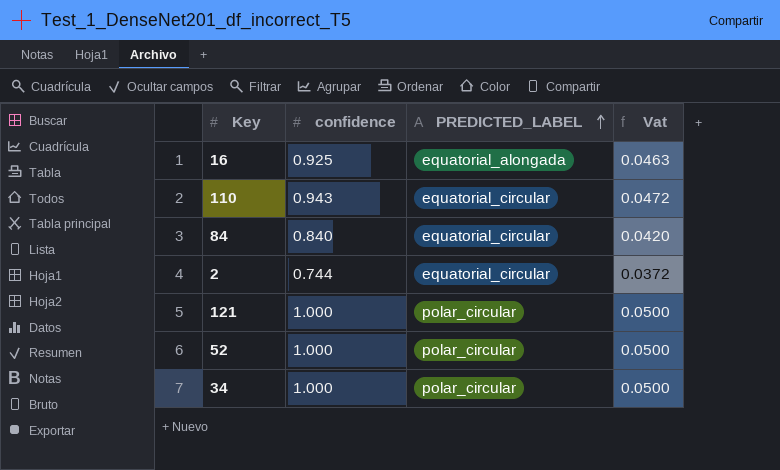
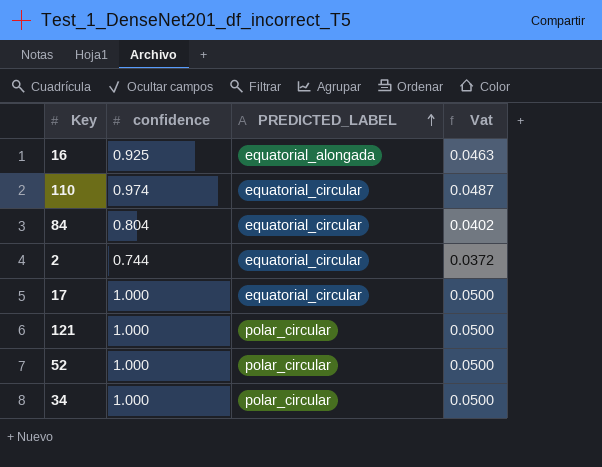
110 | confidence: 0.943 -> 0.974
110 | Vat: 0.0472 -> 0.0487
84 | confidence: 0.840 -> 0.804
84 | Vat: 0.0420 -> 0.0402
row 17: none -> 1.000 | equatorial_circular | 0.0500

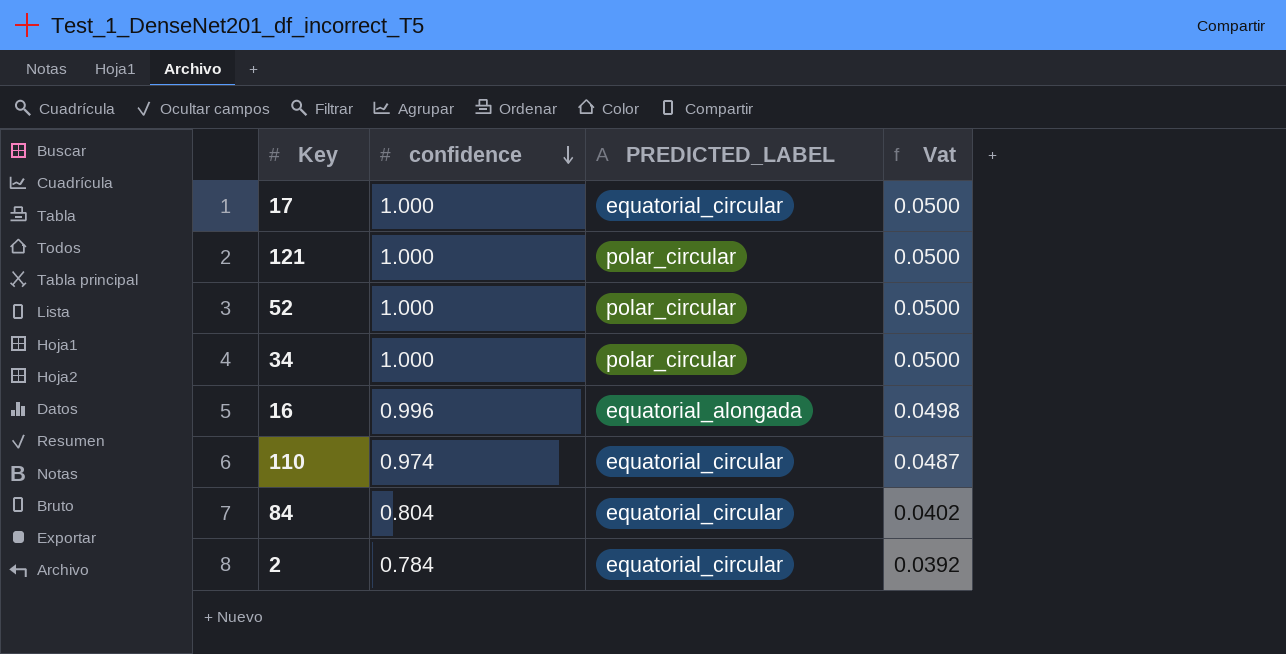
row order: PREDICTED_LABEL ascending -> confidence descending
16 | confidence: 0.925 -> 0.996
16 | Vat: 0.0463 -> 0.0498
2 | confidence: 0.744 -> 0.784
2 | Vat: 0.0372 -> 0.0392

